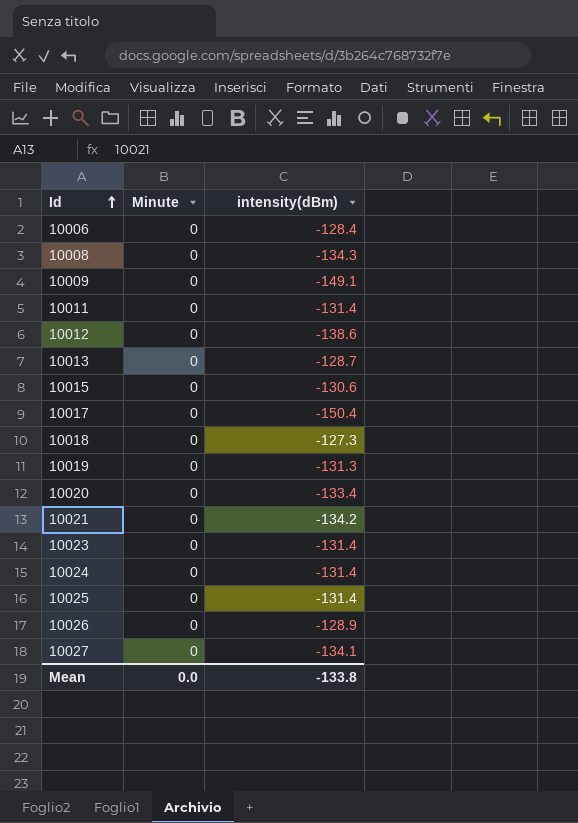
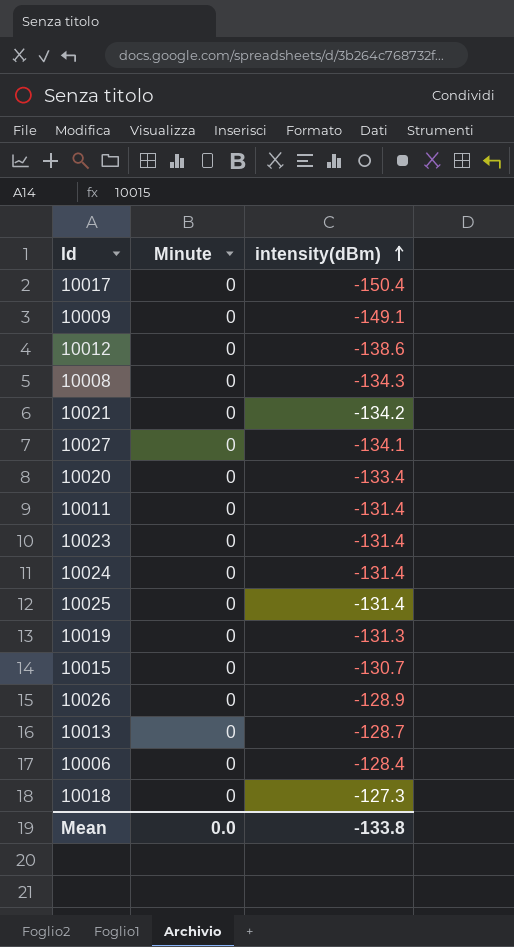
row order: Id ascending -> intensity(dBm) ascending
10015 | intensity(dBm): -130.6 -> -130.7

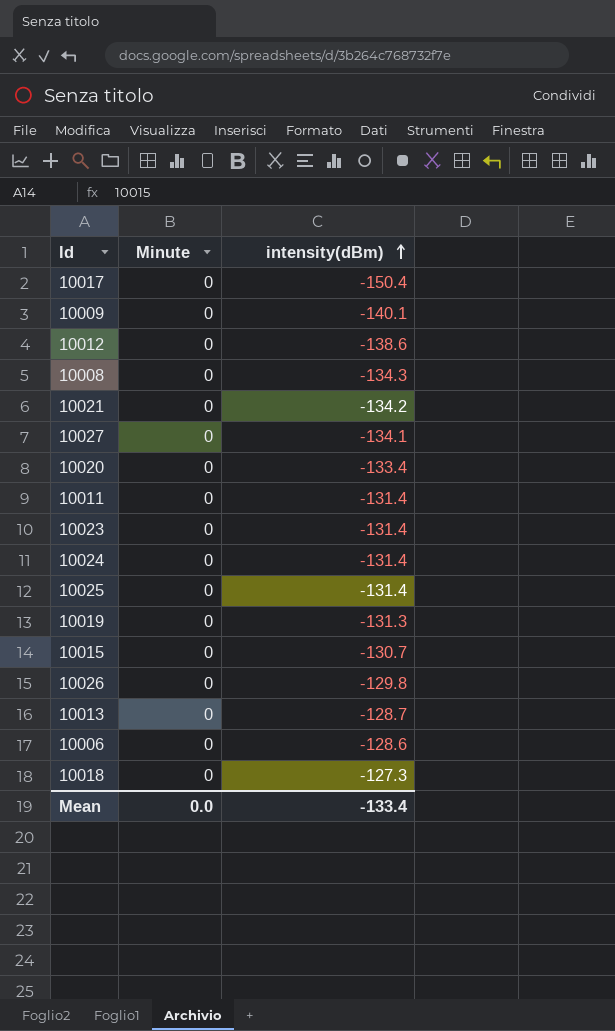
10009 | intensity(dBm): -149.1 -> -140.1
10026 | intensity(dBm): -128.9 -> -129.8
10006 | intensity(dBm): -128.4 -> -128.6
Mean | intensity(dBm): -133.8 -> -133.4

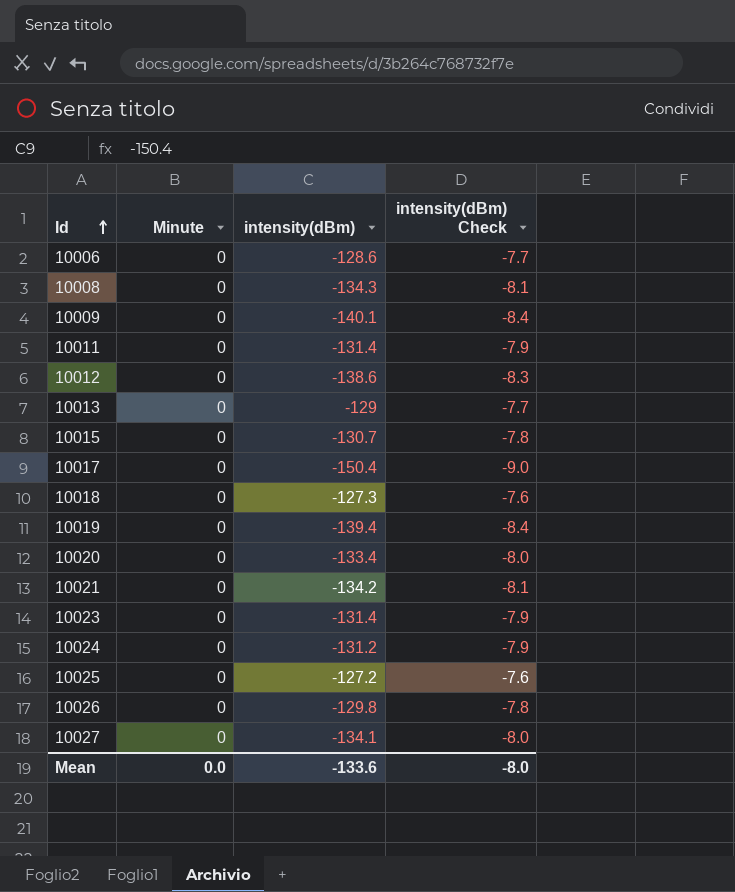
row order: intensity(dBm) ascending -> Id ascending
column intensity(dBm) Check | formula: none -> [intensity(dBm)] * 0.06
10013 | intensity(dBm): -128.7 -> -129
10019 | intensity(dBm): -131.3 -> -139.4
10024 | intensity(dBm): -131.4 -> -131.2
10025 | intensity(dBm): -131.4 -> -127.2
Mean | intensity(dBm): -133.4 -> -133.6

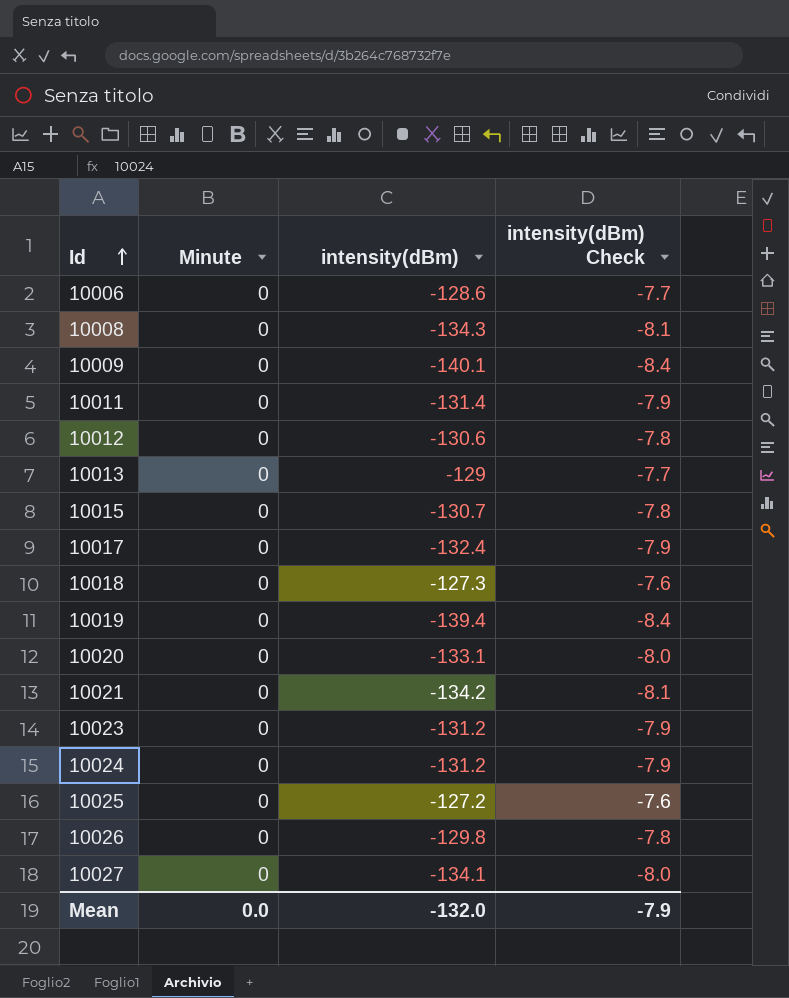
10012 | intensity(dBm): -138.6 -> -130.6
10012 | intensity(dBm) Check: -8.3 -> -7.8
10017 | intensity(dBm): -150.4 -> -132.4
10017 | intensity(dBm) Check: -9.0 -> -7.9
10020 | intensity(dBm): -133.4 -> -133.1
10023 | intensity(dBm): -131.4 -> -131.2
Mean | intensity(dBm): -133.6 -> -132.0
Mean | intensity(dBm) Check: -8.0 -> -7.9

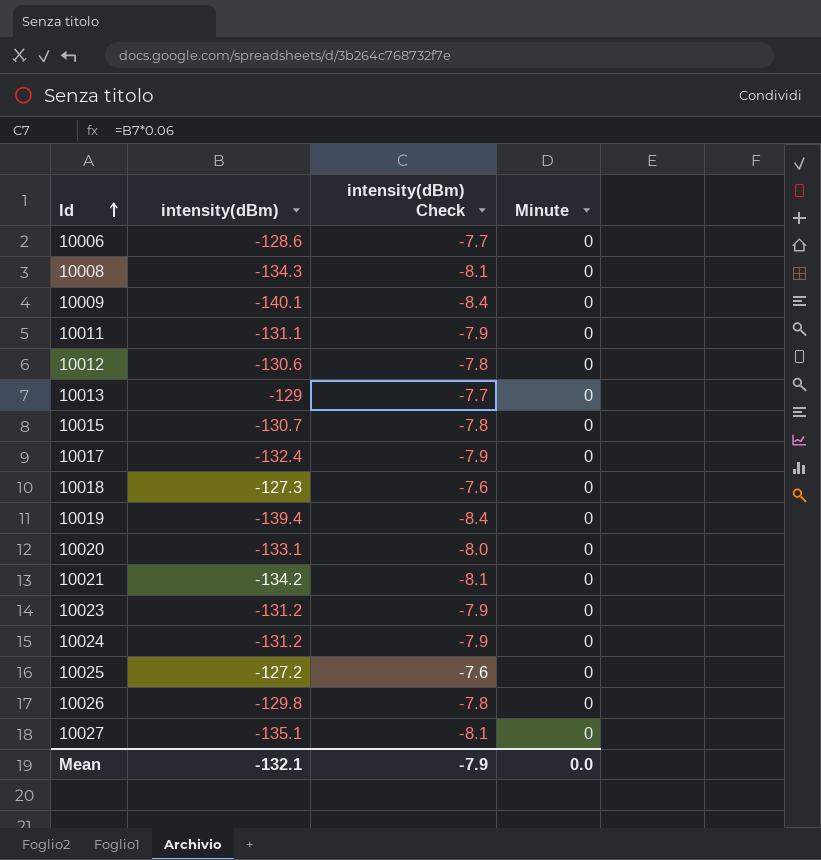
column Minute | position: 2 -> 4
10011 | intensity(dBm): -131.4 -> -131.1
10027 | intensity(dBm): -134.1 -> -135.1
10027 | intensity(dBm) Check: -8.0 -> -8.1
Mean | intensity(dBm): -132.0 -> -132.1

